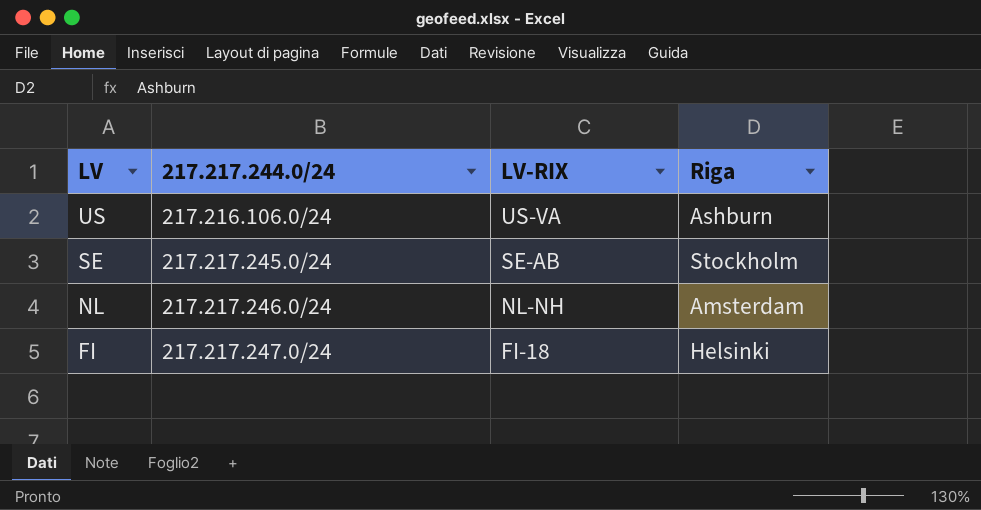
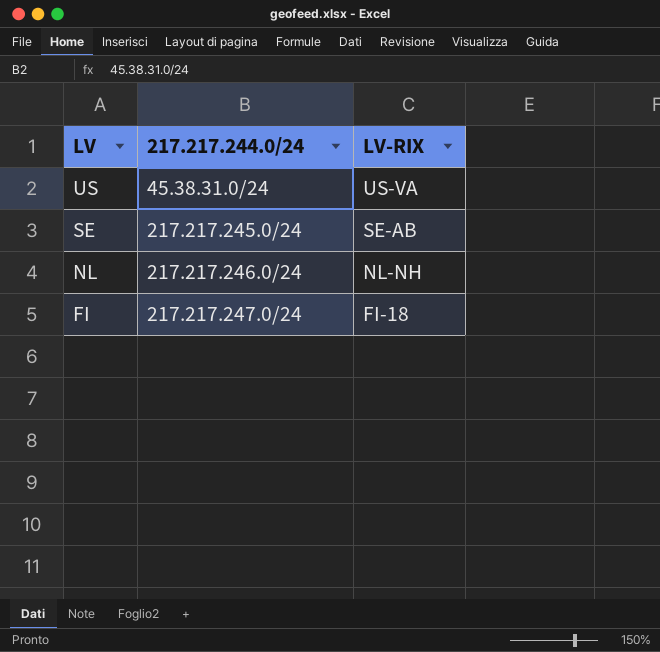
column Riga | position: 4 -> none
US | 217.217.244.0/24: 217.216.106.0/24 -> 45.38.31.0/24

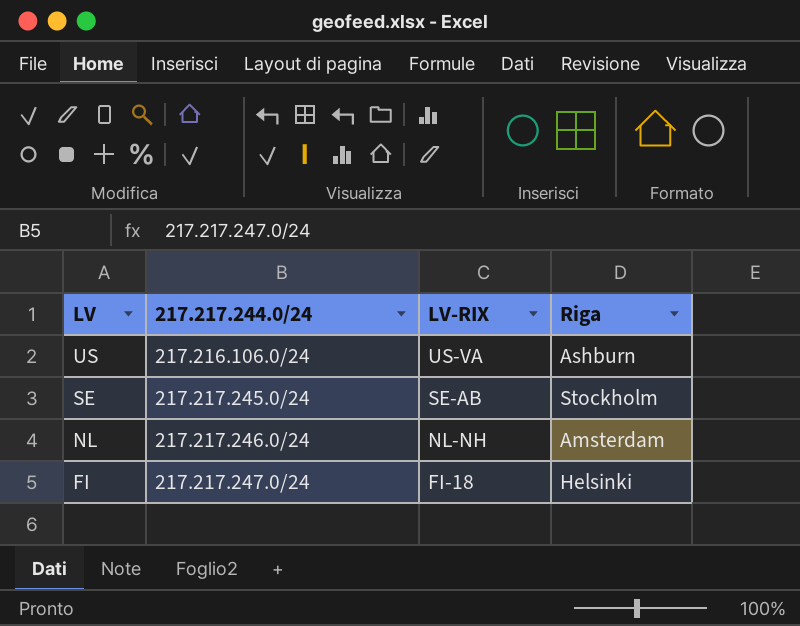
column Riga | position: none -> 4
US | 217.217.244.0/24: 45.38.31.0/24 -> 217.216.106.0/24

